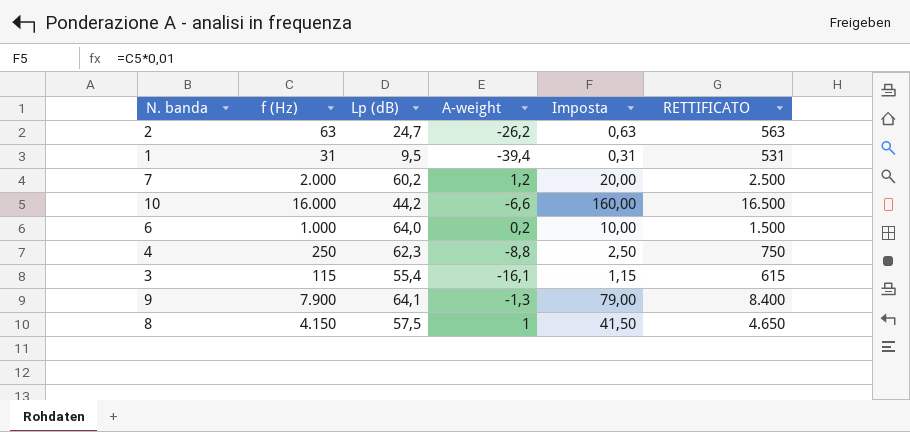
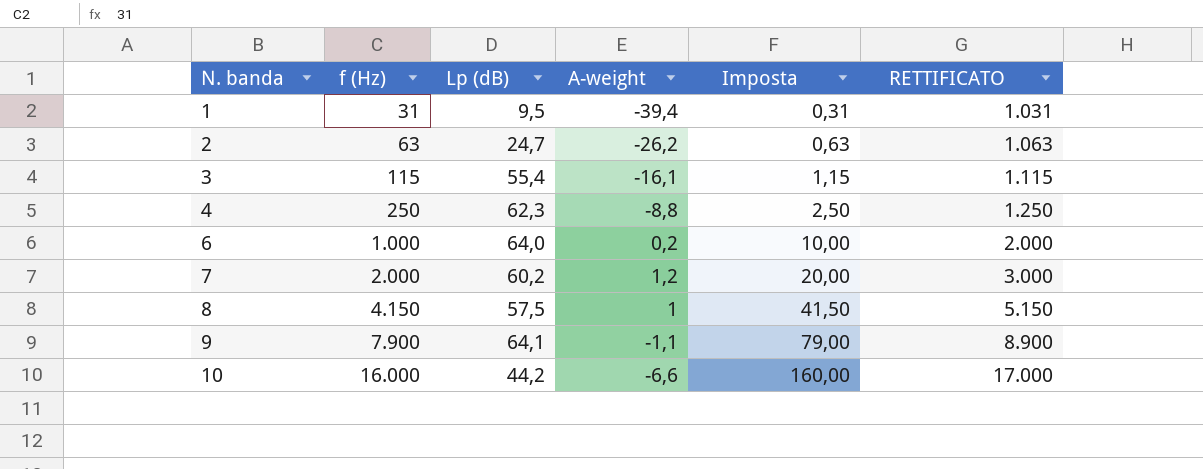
row order: none -> N. banda ascending
column RETTIFICATO | formula: [f (Hz)] + 500 -> [f (Hz)] + 1000
9 | A-weight: -1,3 -> -1,1

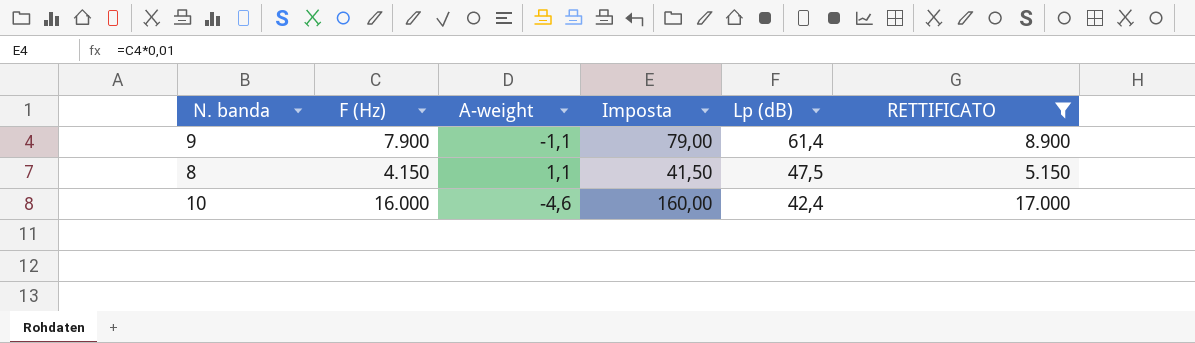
filter: none -> RETTIFICATO >= 5.150
row order: N. banda ascending -> Lp (dB) descending
column name: f (Hz) -> F (Hz)
column Lp (dB) | position: 3 -> 5
9 | Lp (dB): 64,1 -> 61,4
8 | A-weight: 1 -> 1,1
8 | Lp (dB): 57,5 -> 47,5
10 | A-weight: -6,6 -> -4,6
10 | Lp (dB): 44,2 -> 42,4

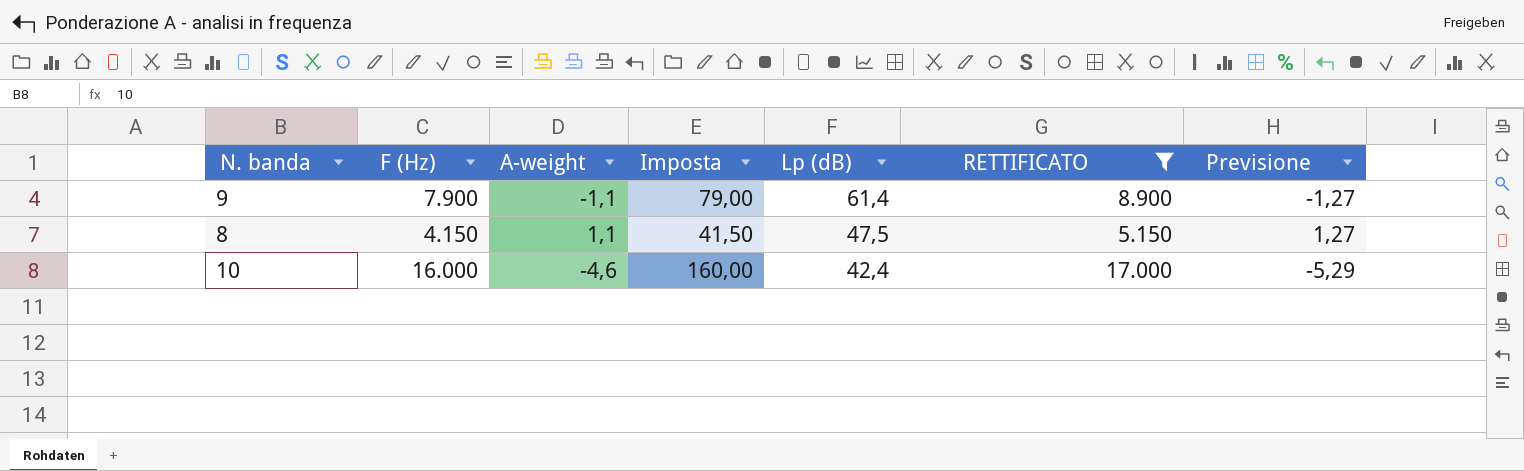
column Previsione | formula: none -> [A-weight] * 1,15

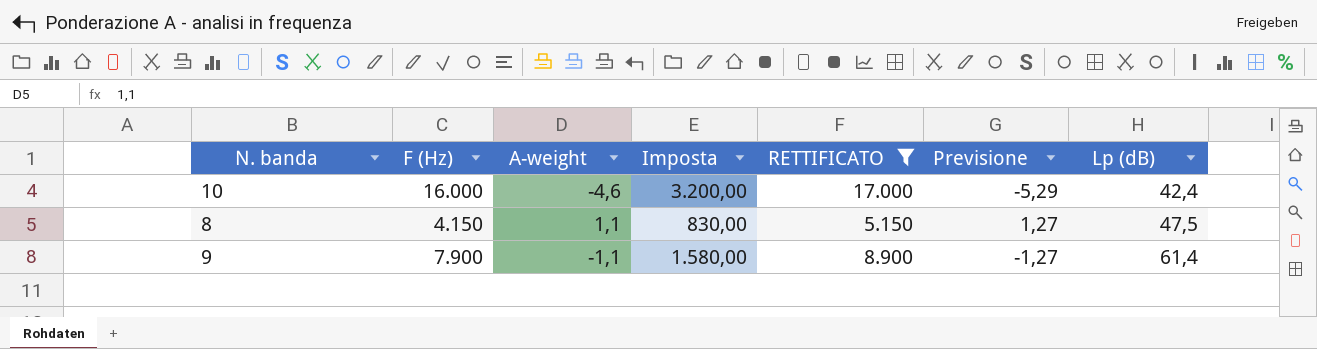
row order: Lp (dB) descending -> Lp (dB) ascending
column Imposta | formula: [F (Hz)] * 0,01 -> [F (Hz)] * 0,2
column Lp (dB) | position: 5 -> 7

